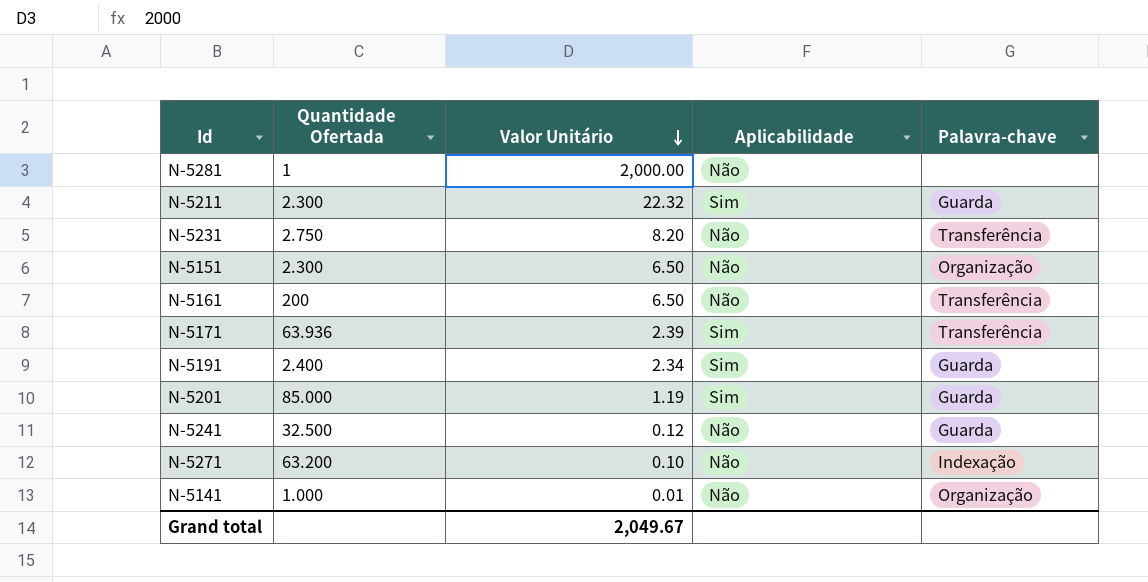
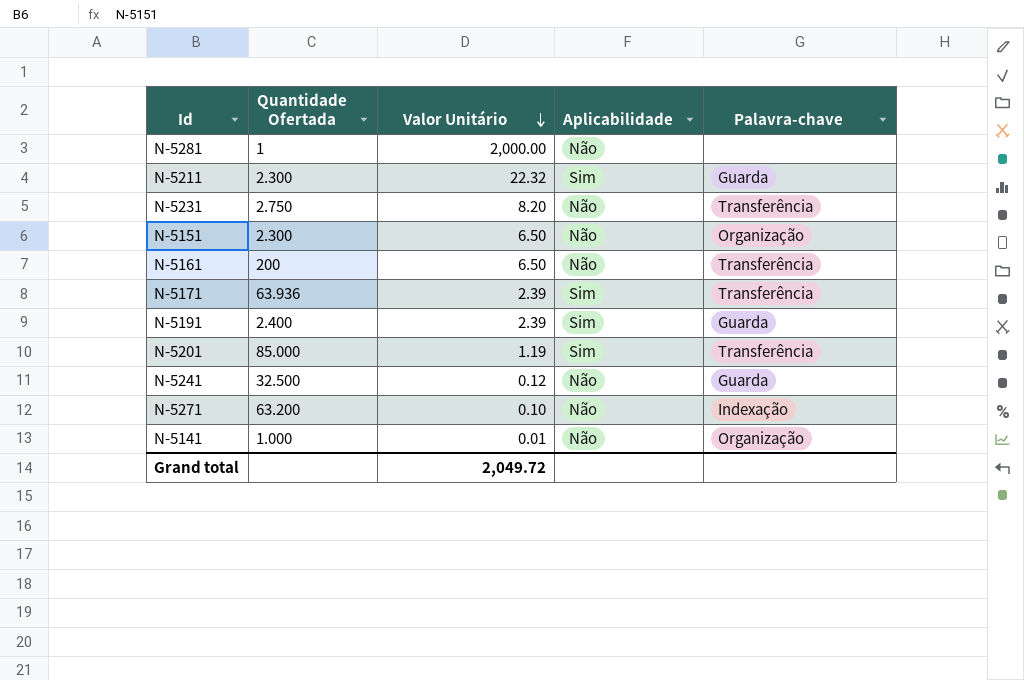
N-5191 | Valor Unitário: 2.34 -> 2.39
N-5201 | Palavra-chave: Guarda -> Transferência
Grand total | Valor Unitário: 2,049.67 -> 2,049.72

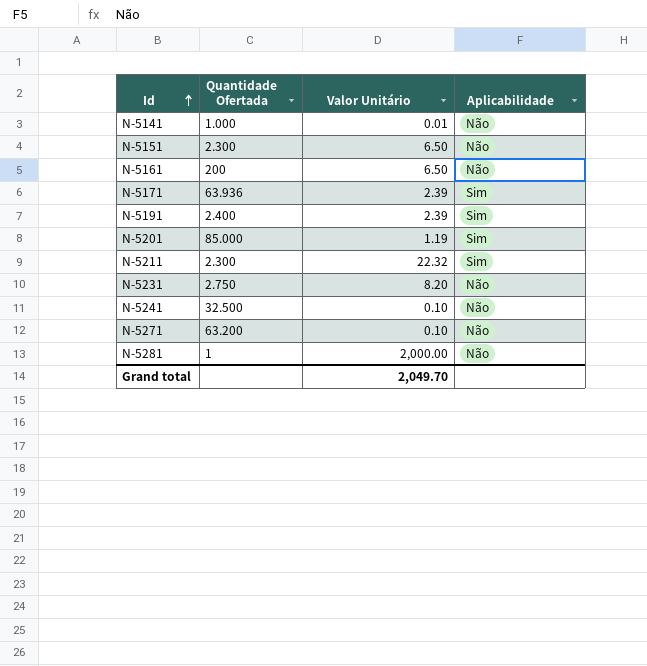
row order: Valor Unitário descending -> Id ascending
column Palavra-chave | position: 5 -> none
N-5241 | Valor Unitário: 0.12 -> 0.10
Grand total | Valor Unitário: 2,049.72 -> 2,049.70

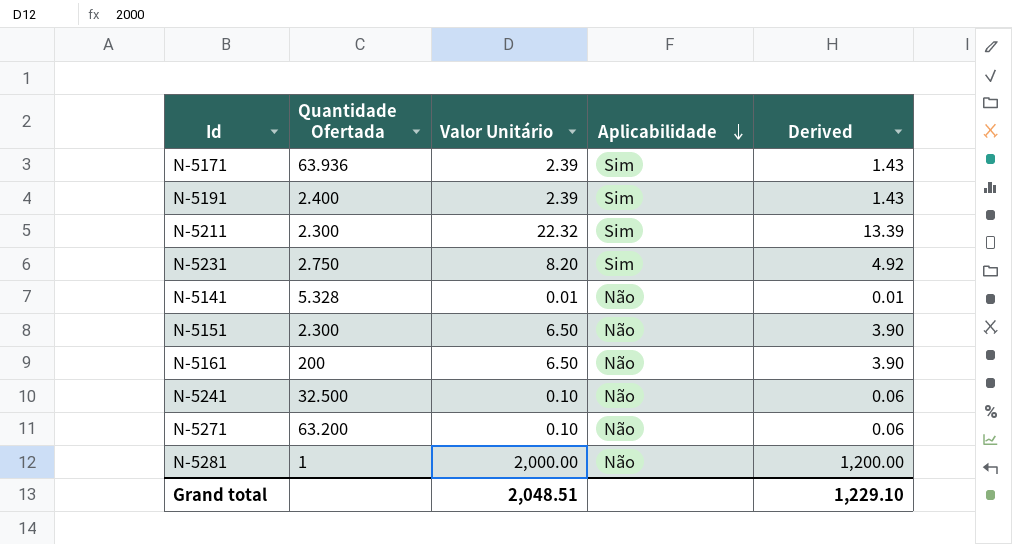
row order: Id ascending -> Aplicabilidade descending
column Derived | formula: none -> [Valor Unitário] * 0.6
row N-5201: 85.000 | 1.19 | Sim -> none
N-5231 | Aplicabilidade: Não -> Sim
N-5141 | Quantidade Ofertada: 1.000 -> 5.328
Grand total | Valor Unitário: 2,049.70 -> 2,048.51

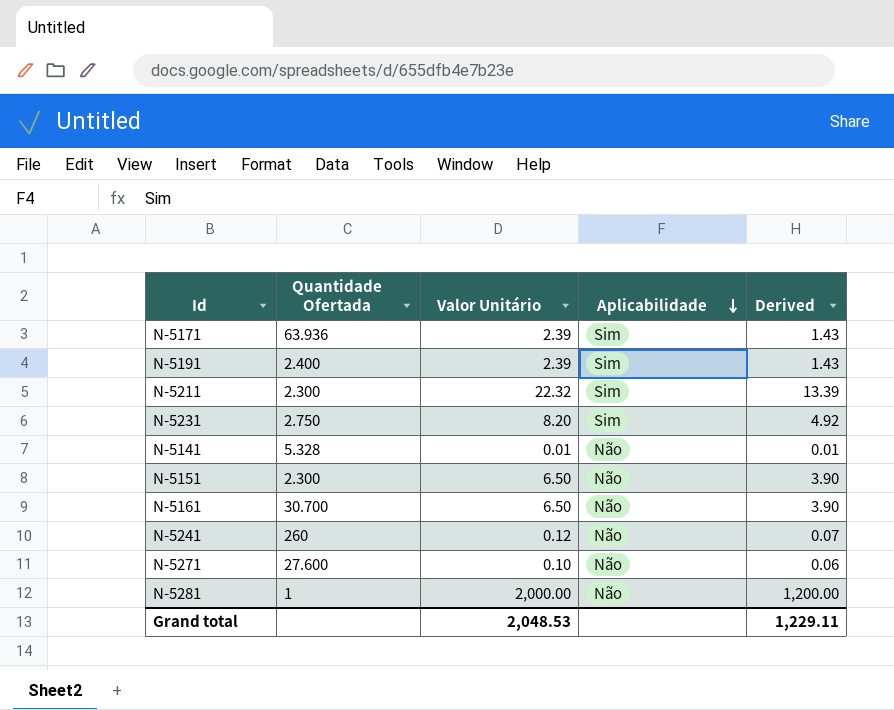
N-5161 | Quantidade Ofertada: 200 -> 30.700
N-5241 | Quantidade Ofertada: 32.500 -> 260
N-5241 | Valor Unitário: 0.10 -> 0.12
N-5241 | Derived: 0.06 -> 0.07
N-5271 | Quantidade Ofertada: 63.200 -> 27.600
Grand total | Valor Unitário: 2,048.51 -> 2,048.53
Grand total | Derived: 1,229.10 -> 1,229.11

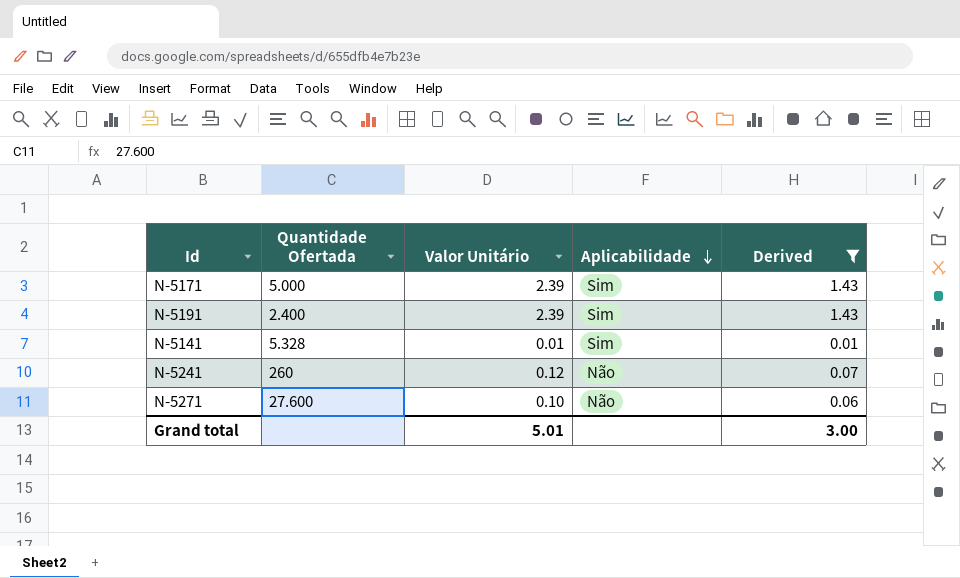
filter: none -> Derived <= 1.43
N-5171 | Quantidade Ofertada: 63.936 -> 5.000
N-5141 | Aplicabilidade: Não -> Sim
Grand total | Valor Unitário: 2,048.53 -> 5.01
Grand total | Derived: 1,229.11 -> 3.00

